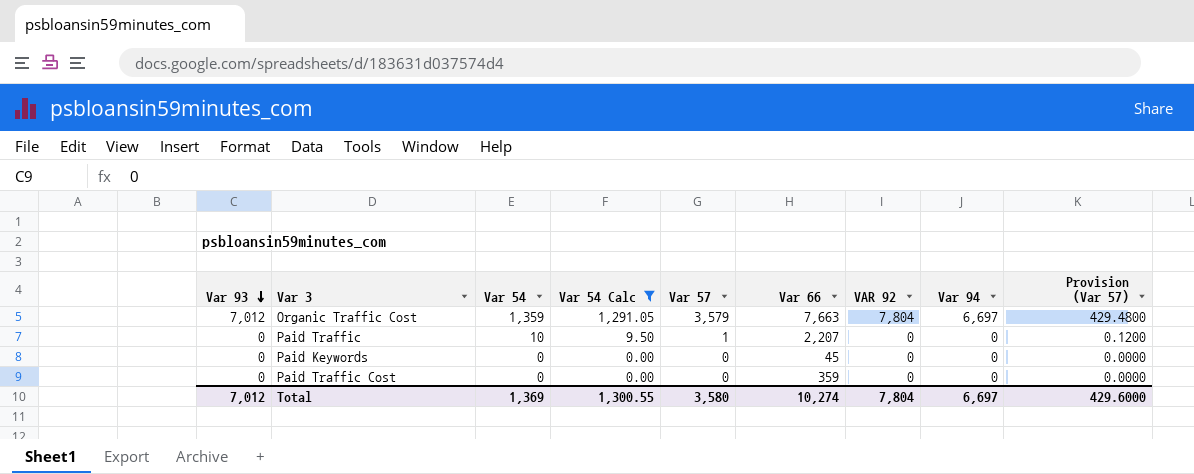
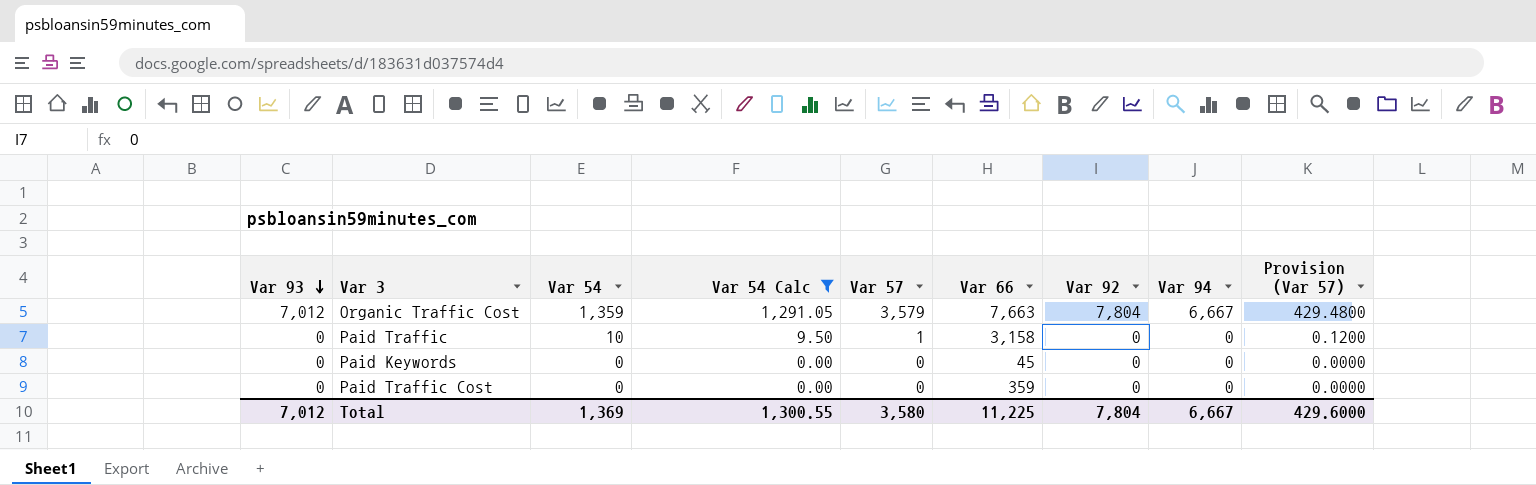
column name: VAR 92 -> Var 92
Organic Traffic Cost | Var 94: 6,697 -> 6,667
Paid Traffic | Var 66: 2,207 -> 3,158
Total | Var 66: 10,274 -> 11,225
Total | Var 94: 6,697 -> 6,667

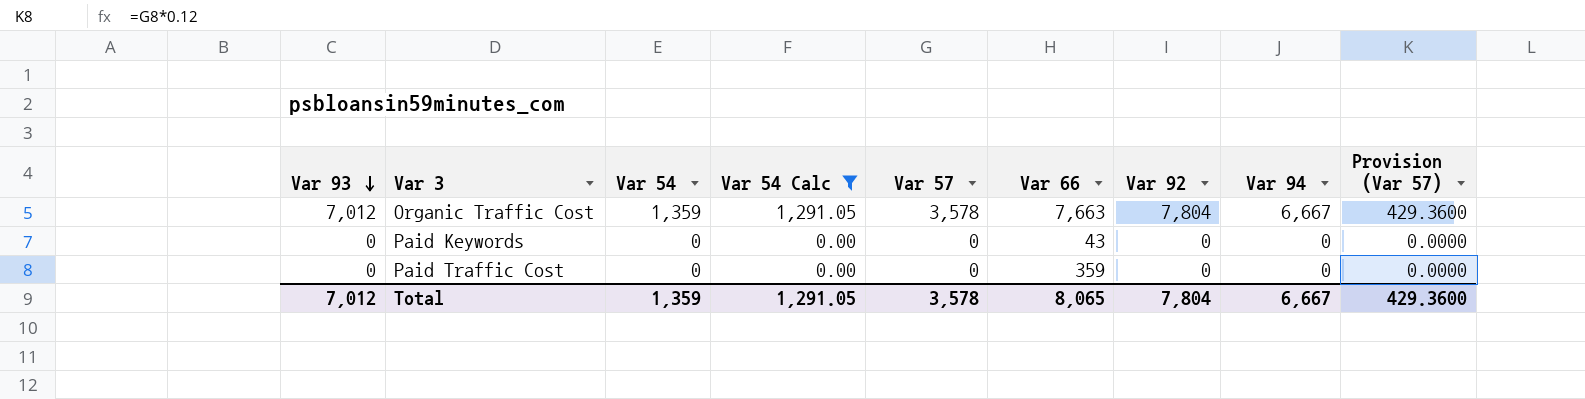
row Paid Traffic: 0 | 10 | 9.50 | 1 | 3,158 | 0 | 0 | 0.1200 -> none
Organic Traffic Cost | Var 57: 3,579 -> 3,578
Organic Traffic Cost | Provision (Var 57): 429.4800 -> 429.3600
Paid Keywords | Var 66: 45 -> 43
Total | Var 54: 1,369 -> 1,359
Total | Var 54 Calc: 1,300.55 -> 1,291.05
Total | Var 57: 3,580 -> 3,578
Total | Var 66: 11,225 -> 8,065
Total | Provision (Var 57): 429.6000 -> 429.3600

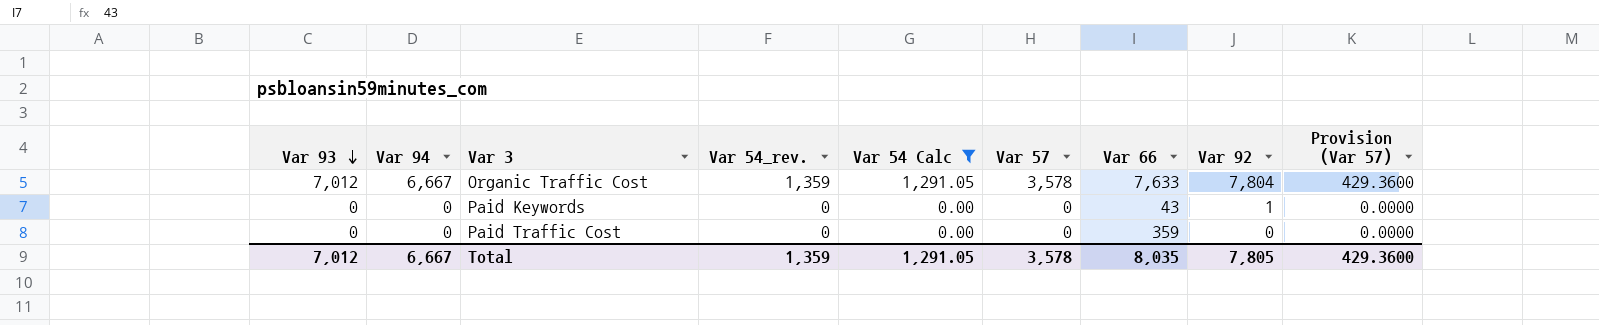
column Var 94 | position: 8 -> 2
column name: Var 54 -> Var 54_rev.
Organic Traffic Cost | Var 66: 7,663 -> 7,633
Paid Keywords | Var 92: 0 -> 1
Total | Var 66: 8,065 -> 8,035
Total | Var 92: 7,804 -> 7,805

